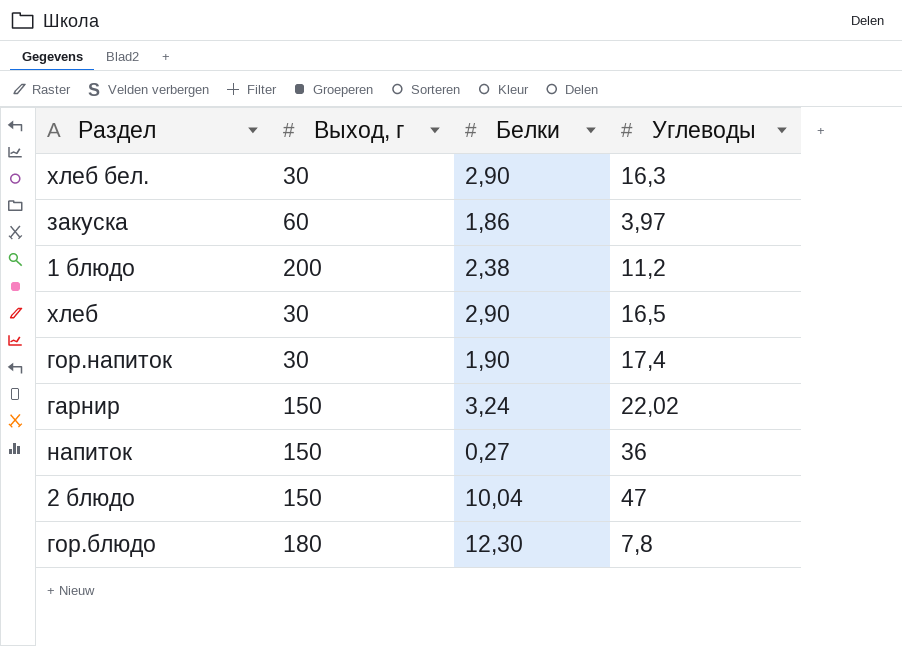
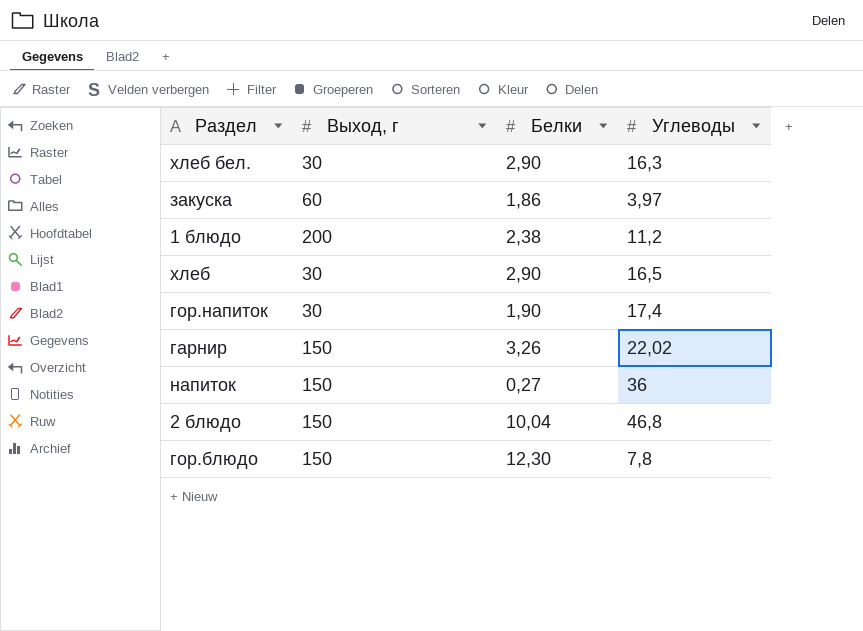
гарнир | Белки: 3,24 -> 3,26
2 блюдо | Углеводы: 47 -> 46,8
гор.блюдо | Выход, г: 180 -> 150

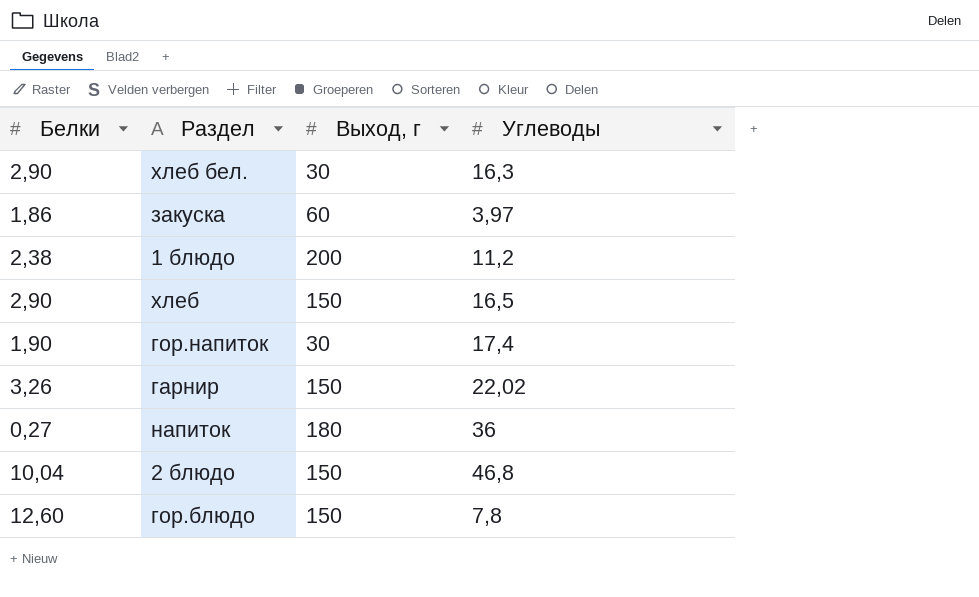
column Белки | position: 3 -> 1
хлеб | Выход, г: 30 -> 150
напиток | Выход, г: 150 -> 180
гор.блюдо | Белки: 12,30 -> 12,60

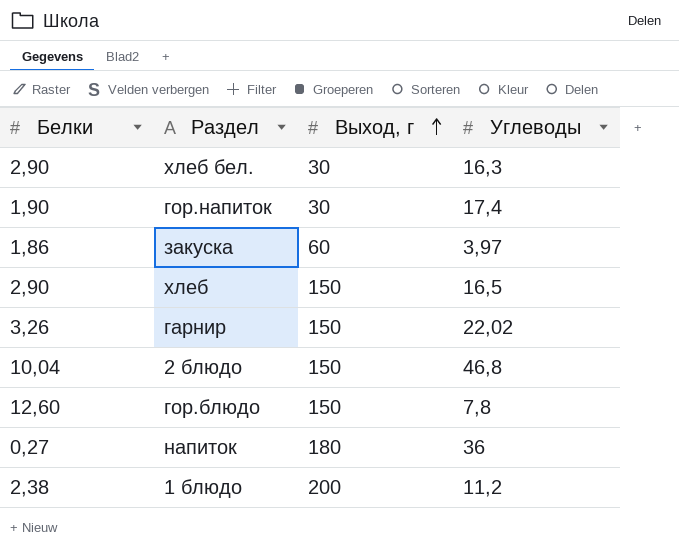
row order: none -> Выход, г ascending

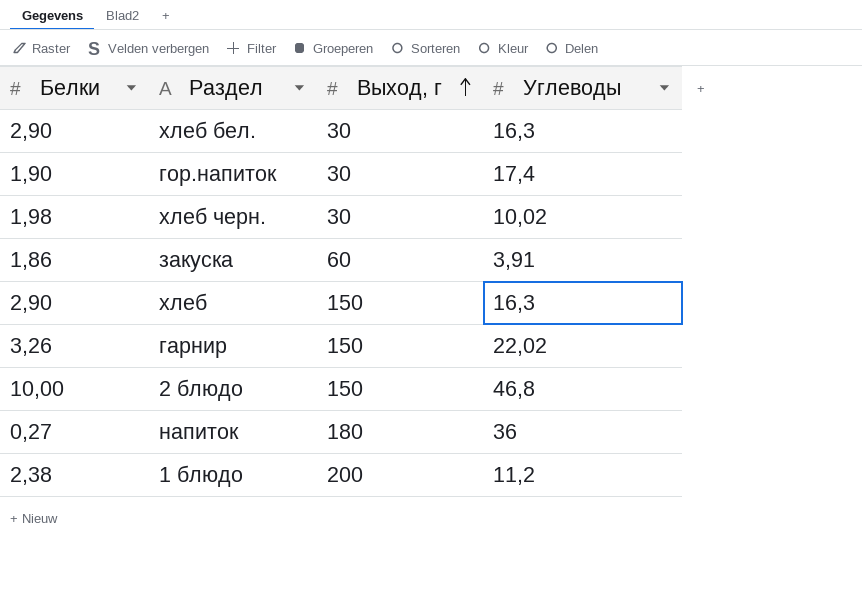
row гор.блюдо: 12,60 | 150 | 7,8 -> none
row хлеб черн.: none -> 1,98 | 30 | 10,02
закуска | Углеводы: 3,97 -> 3,91
хлеб | Углеводы: 16,5 -> 16,3
2 блюдо | Белки: 10,04 -> 10,00

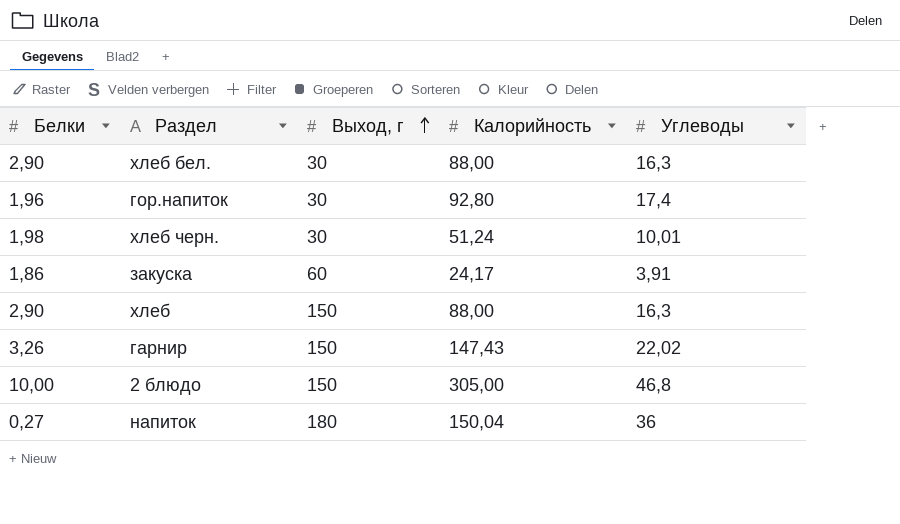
column Калорийность | position: none -> 4
row 1 блюдо: 2,38 | 200 | 11,2 -> none
гор.напиток | Белки: 1,90 -> 1,96
хлеб черн. | Углеводы: 10,02 -> 10,01

